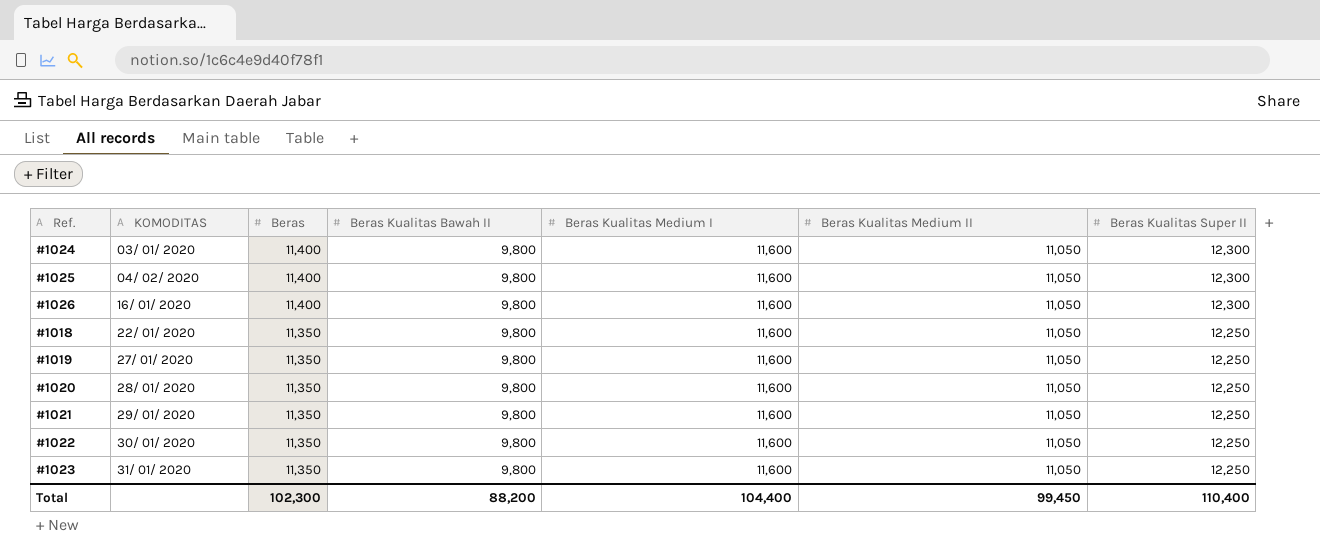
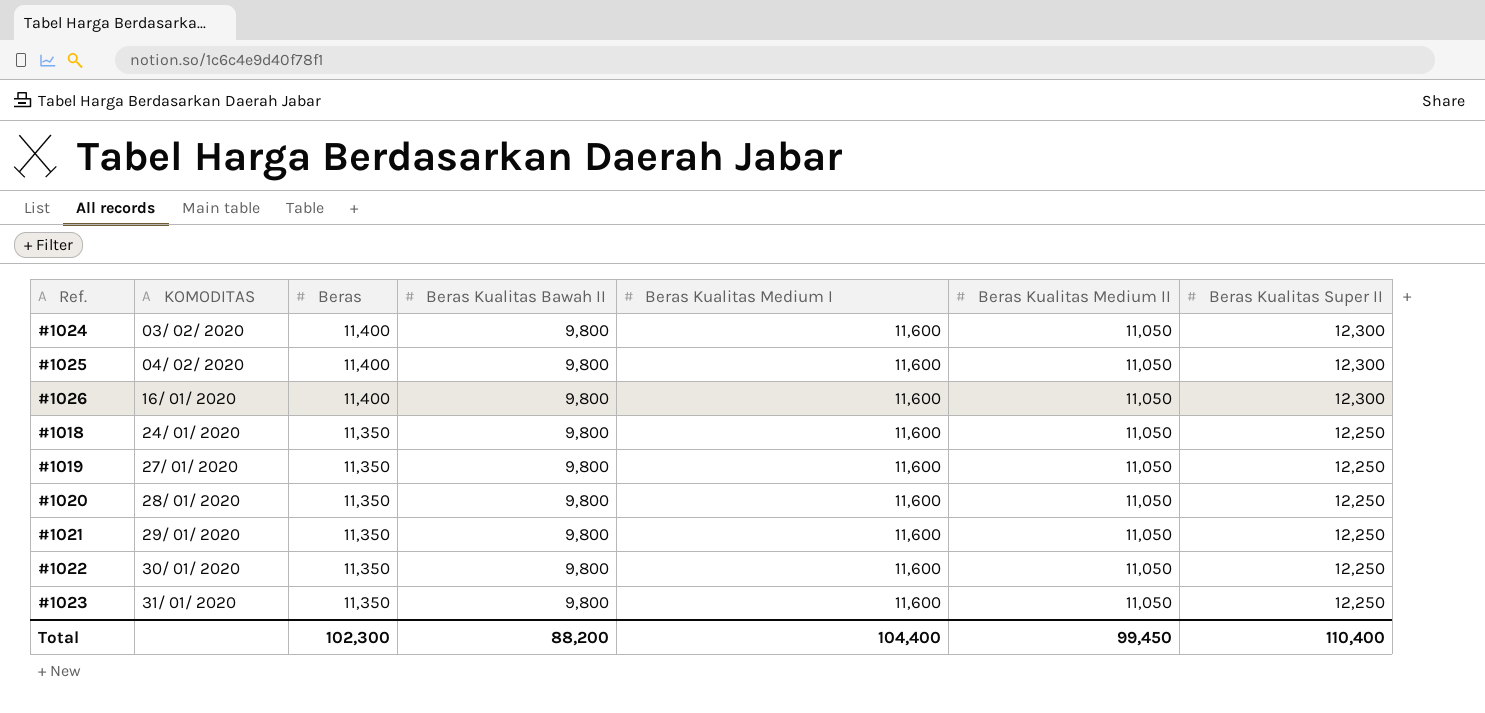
#1024 | KOMODITAS: 03/ 01/ 2020 -> 03/ 02/ 2020
#1018 | KOMODITAS: 22/ 01/ 2020 -> 24/ 01/ 2020

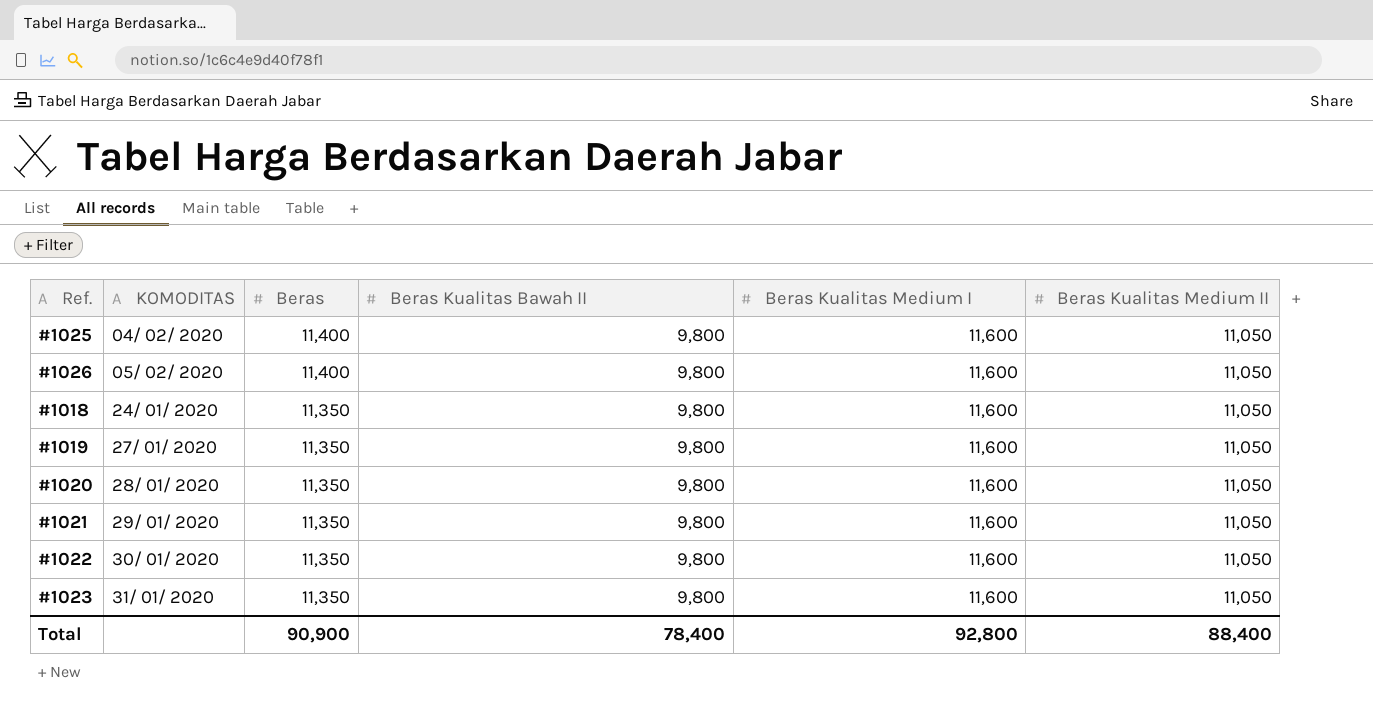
column Beras Kualitas Super II | position: 7 -> none
row #1024: 03/ 02/ 2020 | 11,400 | 9,800 | 11,600 | 11,050 | 12,300 -> none
#1026 | KOMODITAS: 16/ 01/ 2020 -> 05/ 02/ 2020
Total | Beras: 102,300 -> 90,900
Total | Beras Kualitas Bawah II: 88,200 -> 78,400
Total | Beras Kualitas Medium I: 104,400 -> 92,800
Total | Beras Kualitas Medium II: 99,450 -> 88,400

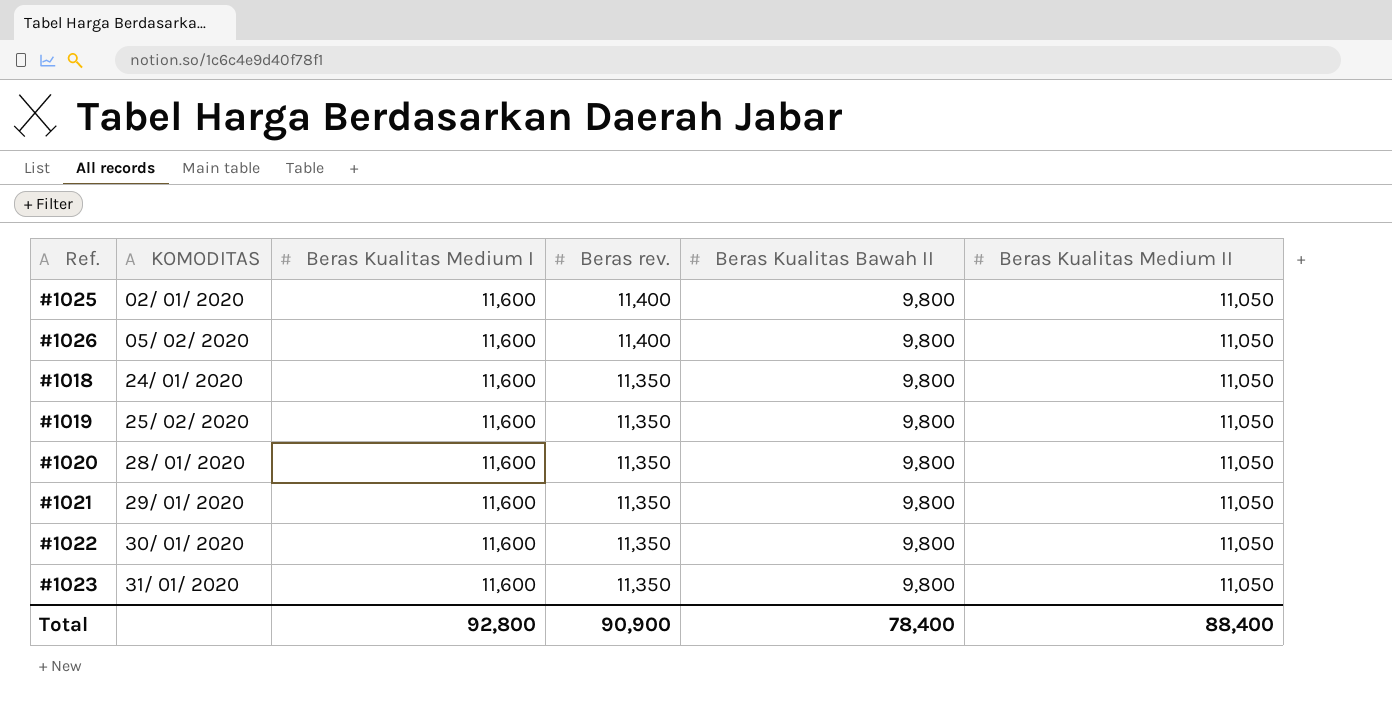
column Beras Kualitas Medium I | position: 5 -> 3
column name: Beras -> Beras rev.
#1025 | KOMODITAS: 04/ 02/ 2020 -> 02/ 01/ 2020
#1019 | KOMODITAS: 27/ 01/ 2020 -> 25/ 02/ 2020

